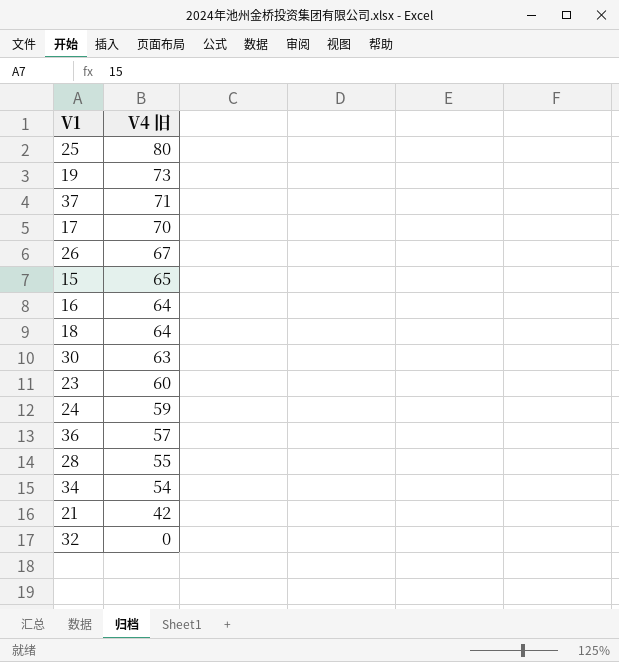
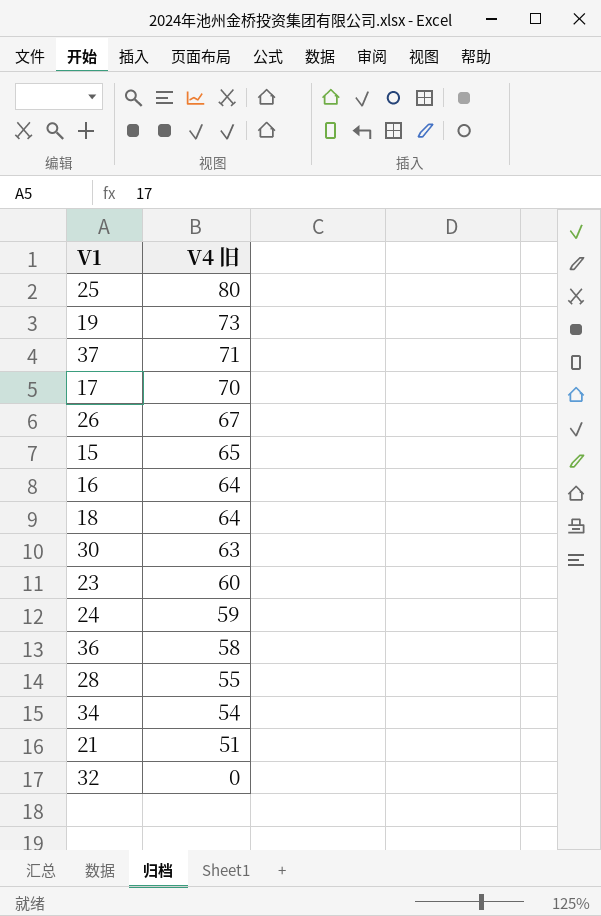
36 | V4 旧: 57 -> 58
21 | V4 旧: 42 -> 51

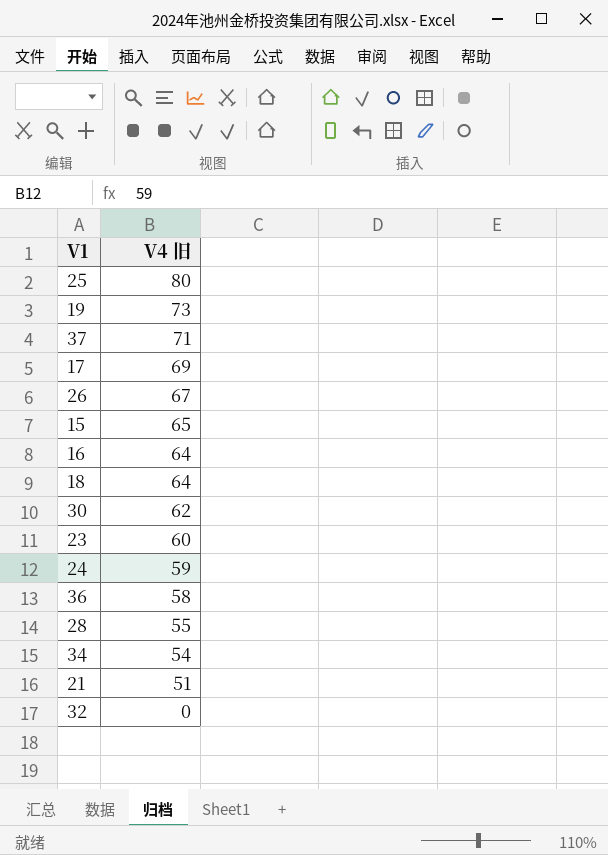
17 | V4 旧: 70 -> 69
30 | V4 旧: 63 -> 62

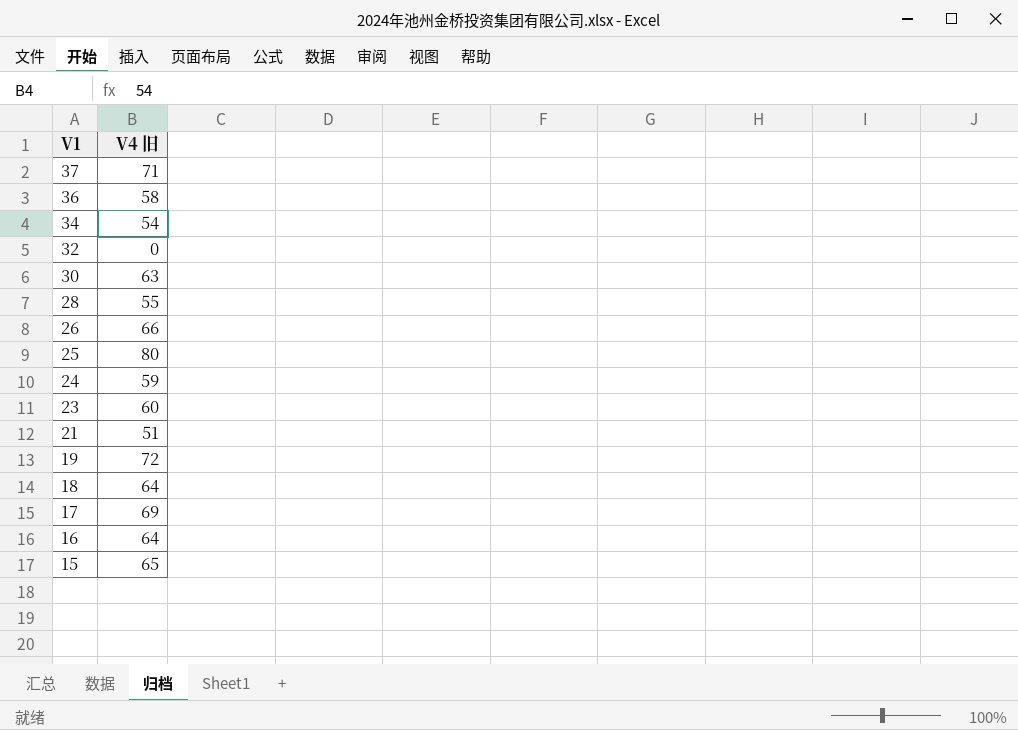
row order: V4 旧 descending -> V1 descending
30 | V4 旧: 62 -> 63
26 | V4 旧: 67 -> 66
19 | V4 旧: 73 -> 72

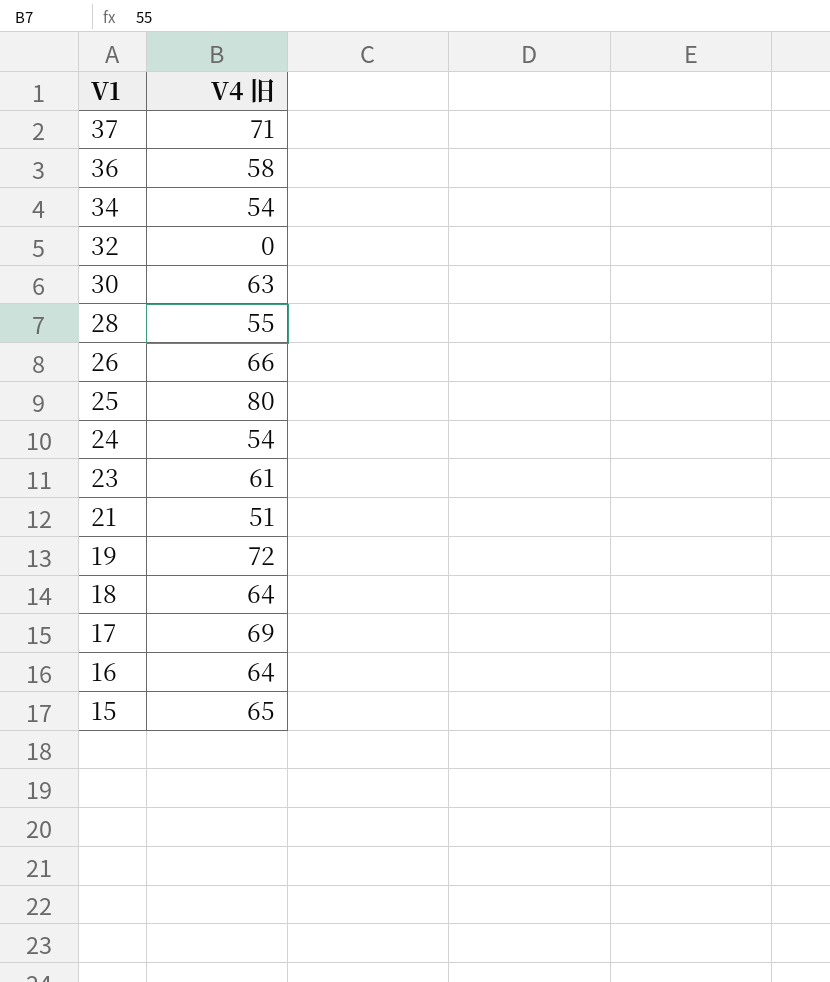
24 | V4 旧: 59 -> 54
23 | V4 旧: 60 -> 61

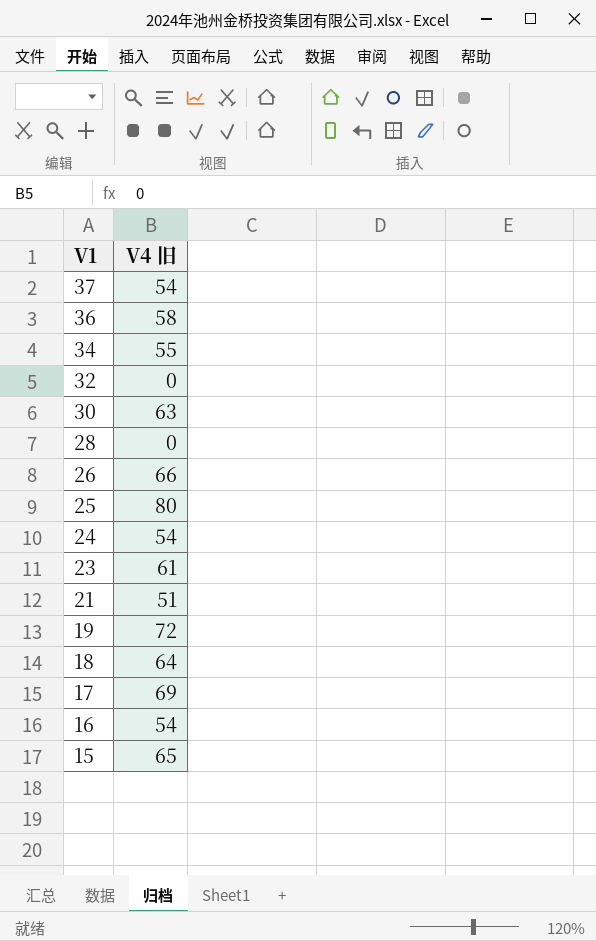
37 | V4 旧: 71 -> 54
34 | V4 旧: 54 -> 55
28 | V4 旧: 55 -> 0
16 | V4 旧: 64 -> 54

